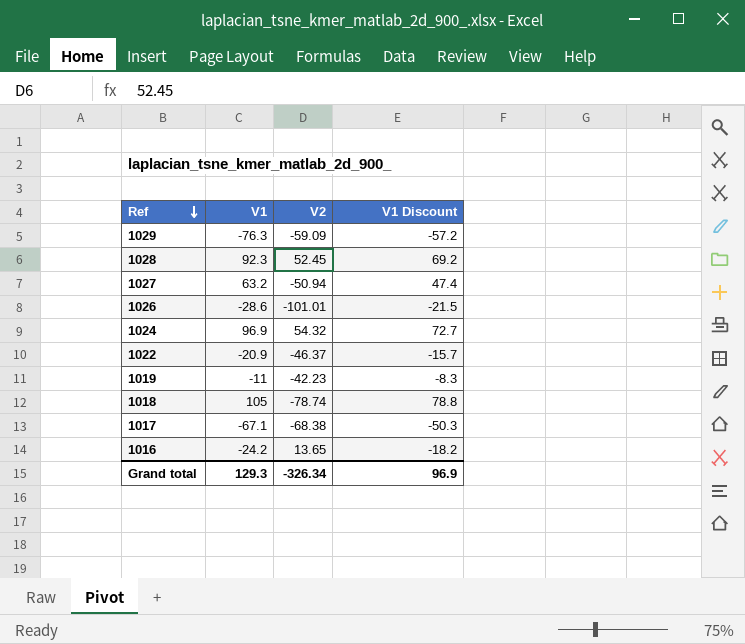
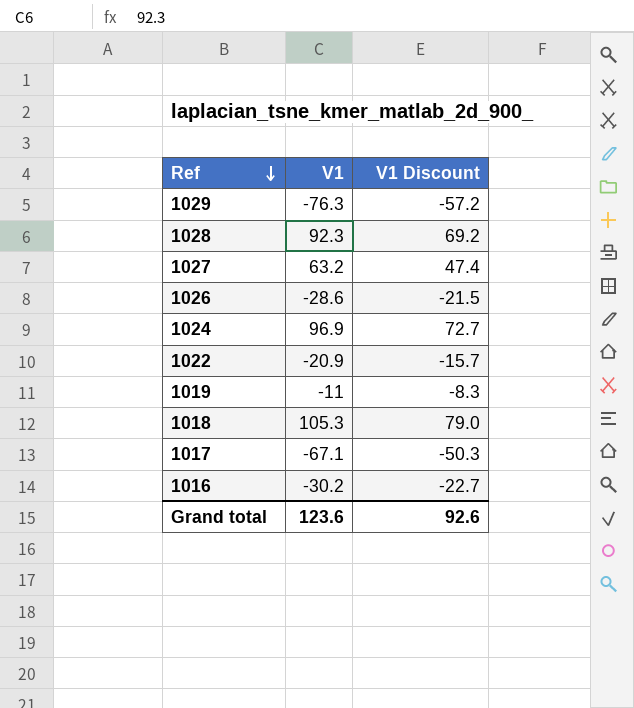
column V2 | position: 3 -> none
1018 | V1: 105 -> 105.3
1018 | V1 Discount: 78.8 -> 79.0
1016 | V1: -24.2 -> -30.2
1016 | V1 Discount: -18.2 -> -22.7
Grand total | V1: 129.3 -> 123.6
Grand total | V1 Discount: 96.9 -> 92.6

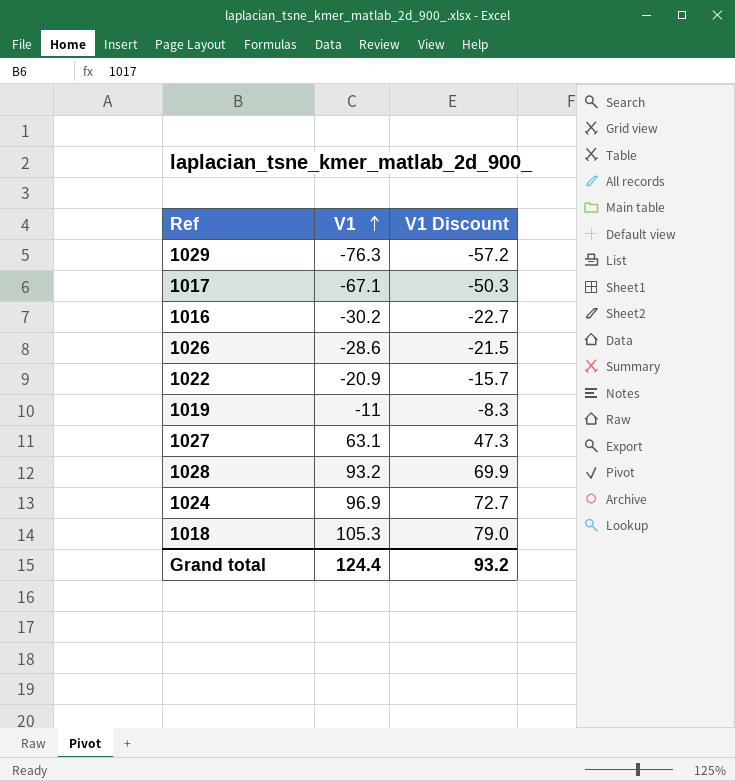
row order: Ref descending -> V1 ascending
1027 | V1: 63.2 -> 63.1
1027 | V1 Discount: 47.4 -> 47.3
1028 | V1: 92.3 -> 93.2
1028 | V1 Discount: 69.2 -> 69.9
Grand total | V1: 123.6 -> 124.4
Grand total | V1 Discount: 92.6 -> 93.2

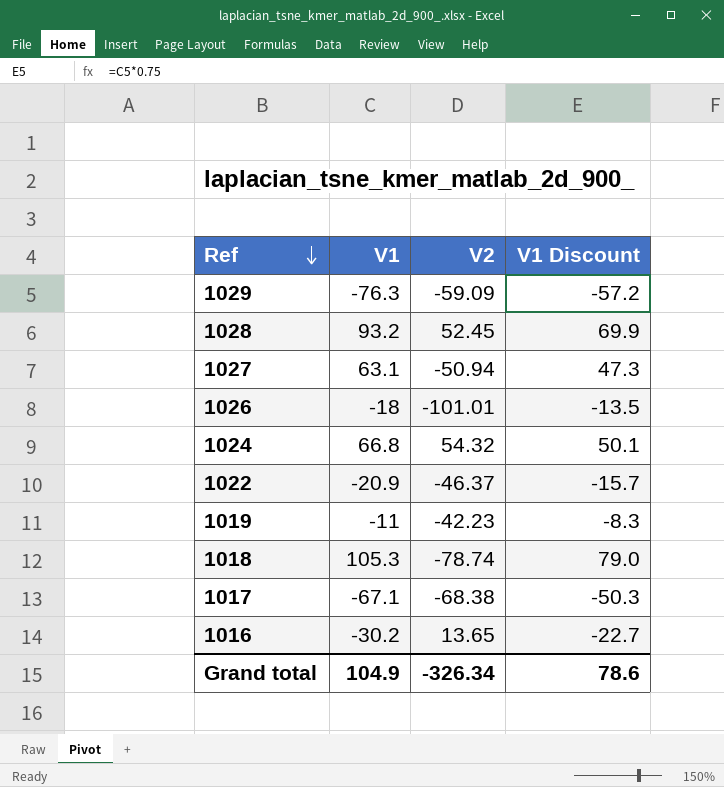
row order: V1 ascending -> Ref descending
column V2 | position: none -> 3
1026 | V1: -28.6 -> -18
1026 | V1 Discount: -21.5 -> -13.5
1024 | V1: 96.9 -> 66.8
1024 | V1 Discount: 72.7 -> 50.1
Grand total | V1: 124.4 -> 104.9
Grand total | V1 Discount: 93.2 -> 78.6

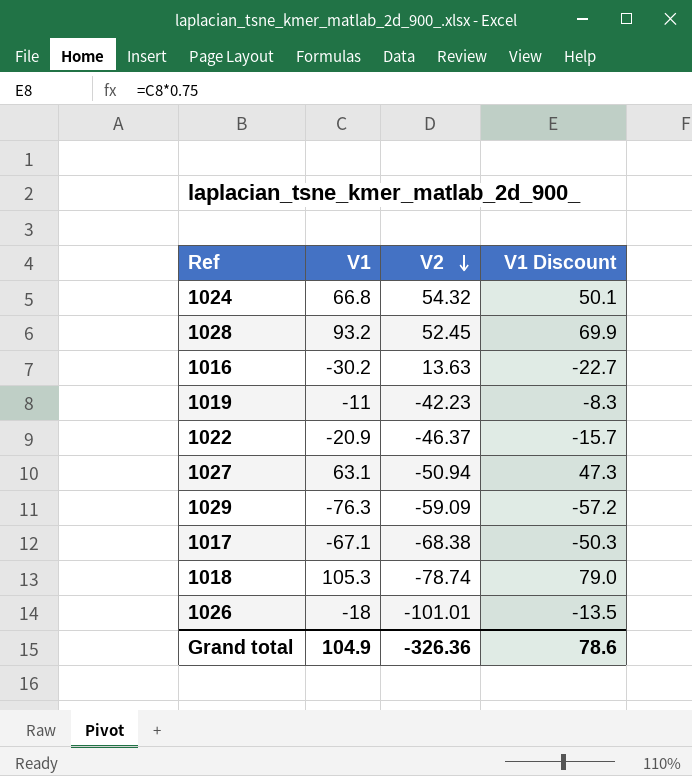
row order: Ref descending -> V2 descending
1016 | V2: 13.65 -> 13.63
Grand total | V2: -326.34 -> -326.36

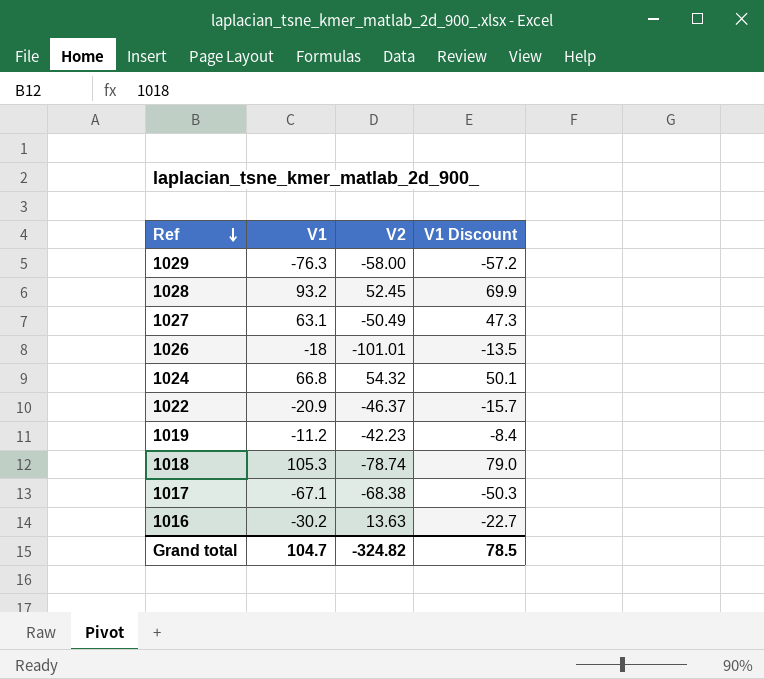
row order: V2 descending -> Ref descending
1029 | V2: -59.09 -> -58.00
1027 | V2: -50.94 -> -50.49
1019 | V1: -11 -> -11.2
1019 | V1 Discount: -8.3 -> -8.4
Grand total | V1: 104.9 -> 104.7
Grand total | V2: -326.36 -> -324.82
Grand total | V1 Discount: 78.6 -> 78.5

